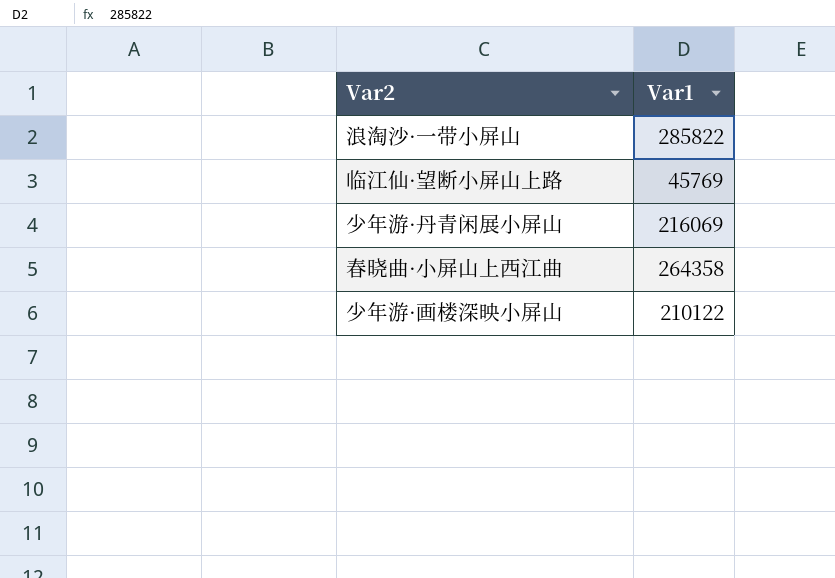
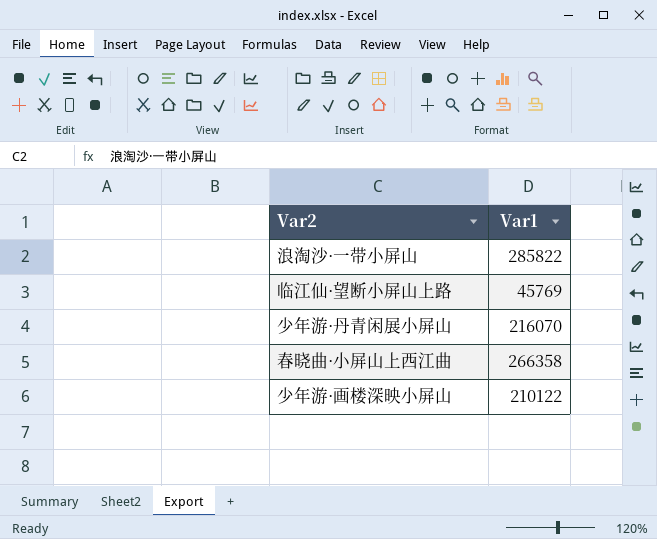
少年游·丹青闲展小屏山 | Var1: 216069 -> 216070
春晓曲·小屏山上西江曲 | Var1: 264358 -> 266358

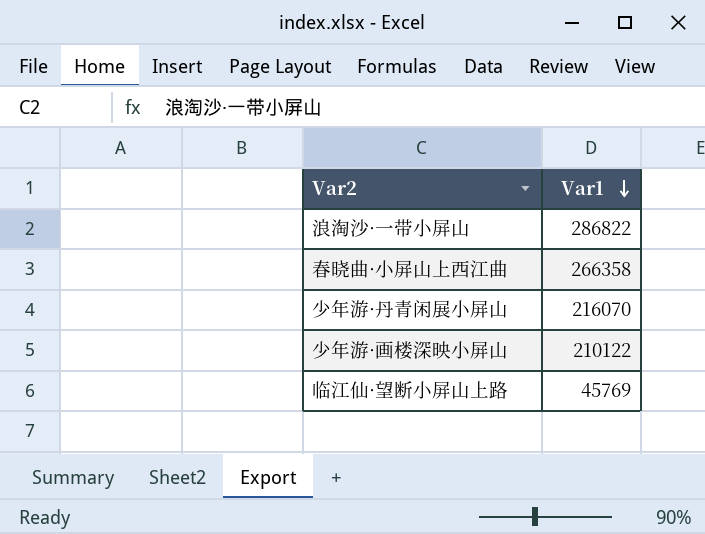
row order: none -> Var1 descending
浪淘沙·一带小屏山 | Var1: 285822 -> 286822

